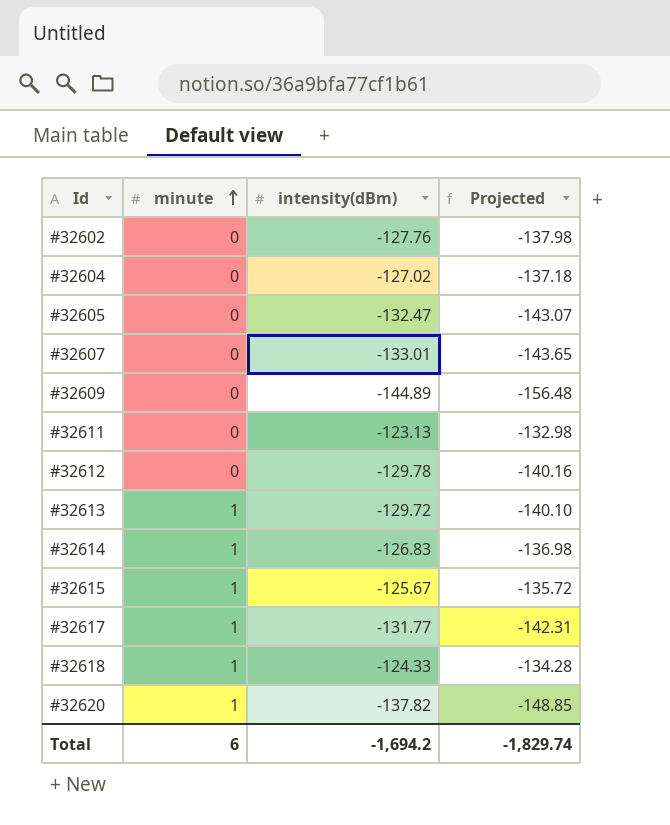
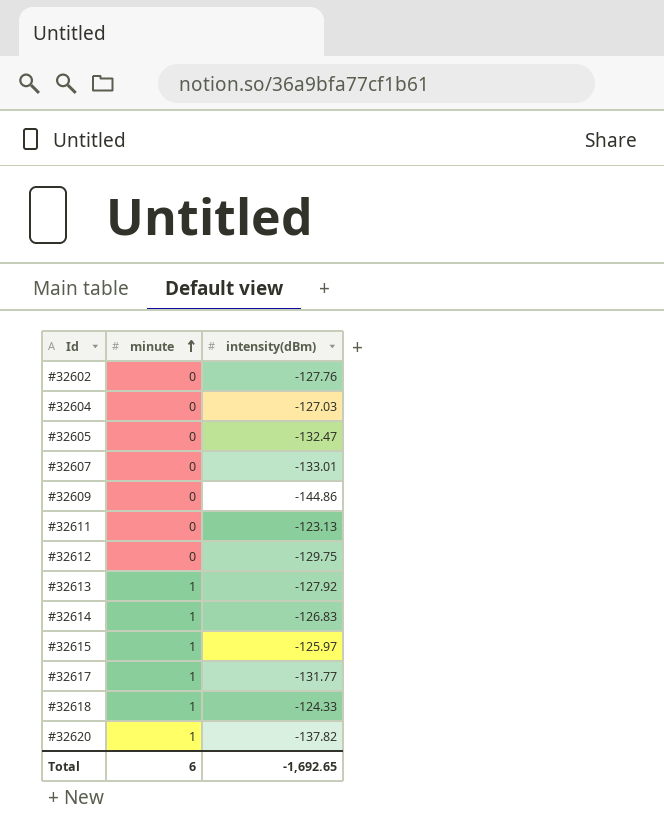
column Projected | formula: [intensity(dBm)] * 1.08 -> none
#32604 | intensity(dBm): -127.02 -> -127.03
#32609 | intensity(dBm): -144.89 -> -144.86
#32612 | intensity(dBm): -129.78 -> -129.75
#32613 | intensity(dBm): -129.72 -> -127.92
#32615 | intensity(dBm): -125.67 -> -125.97
Total | intensity(dBm): -1,694.2 -> -1,692.65

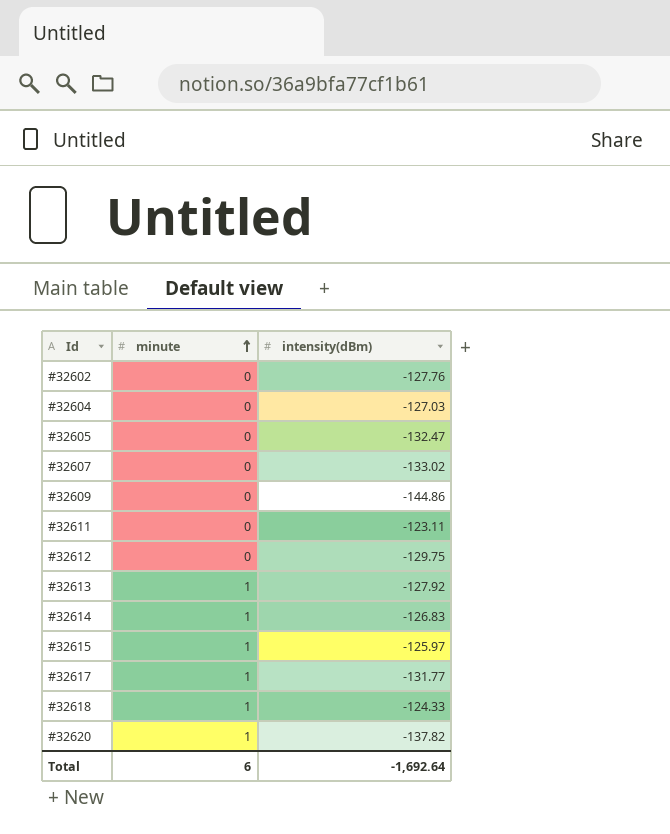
#32607 | intensity(dBm): -133.01 -> -133.02
#32611 | intensity(dBm): -123.13 -> -123.11
Total | intensity(dBm): -1,692.65 -> -1,692.64

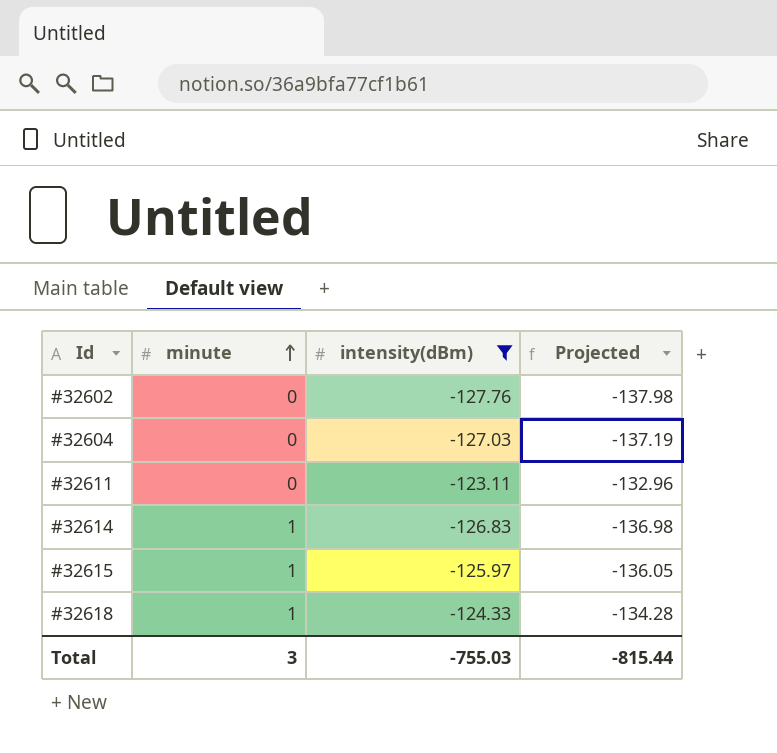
filter: none -> intensity(dBm) >= -127.76
column Projected | formula: none -> [intensity(dBm)] * 1.08
Total | minute: 6 -> 3
Total | intensity(dBm): -1,692.64 -> -755.03

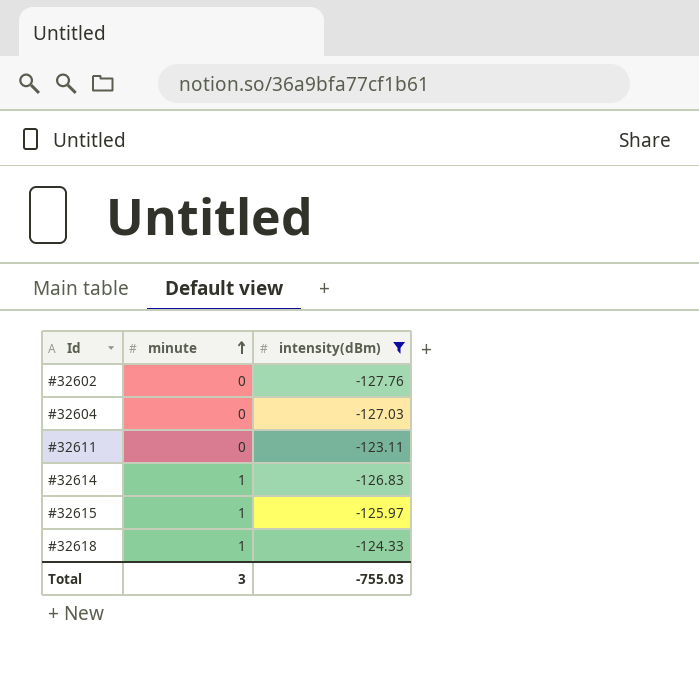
column Projected | formula: [intensity(dBm)] * 1.08 -> none

